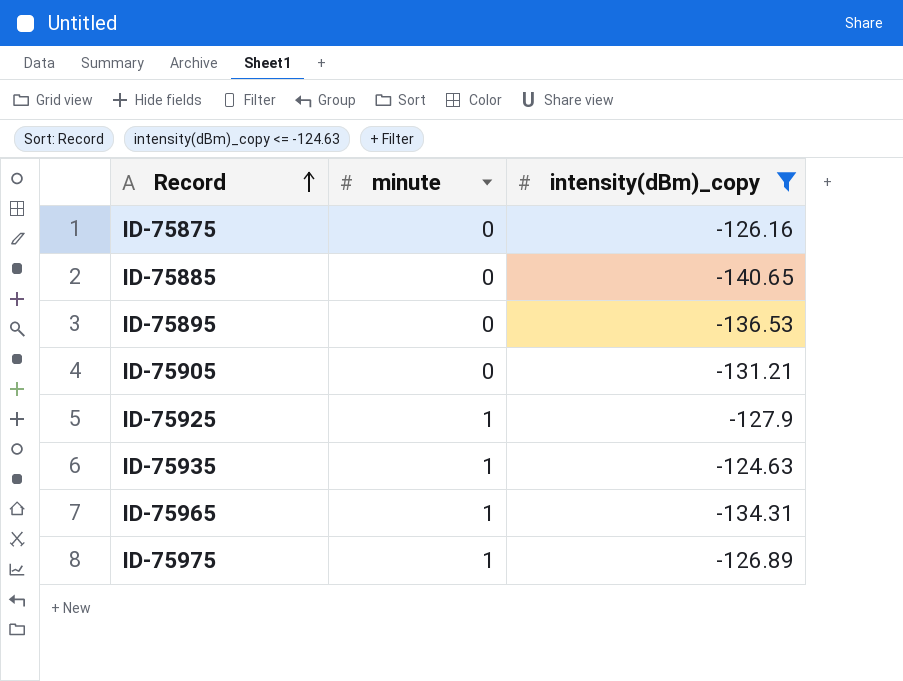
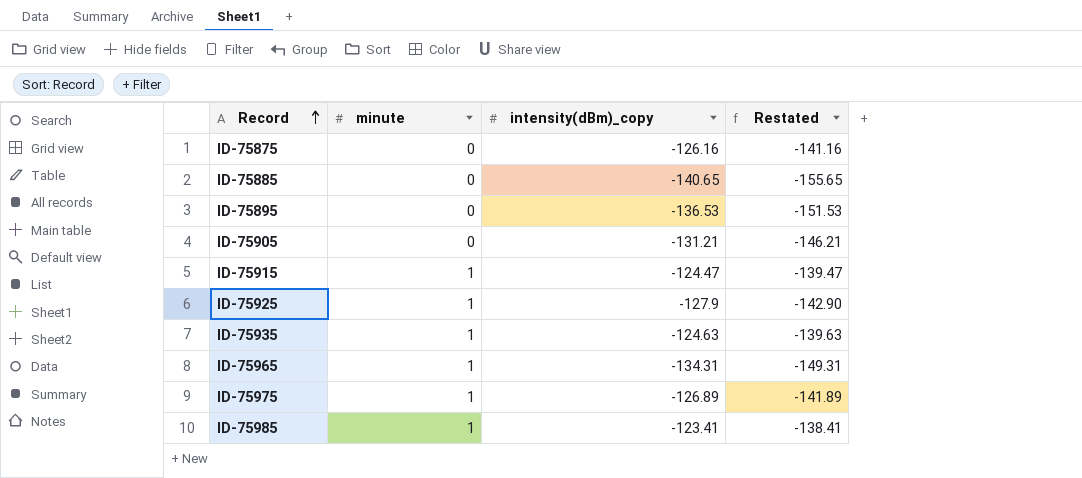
filter: intensity(dBm)_copy <= -124.63 -> none
column Restated | formula: none -> [intensity(dBm)_copy] - 15

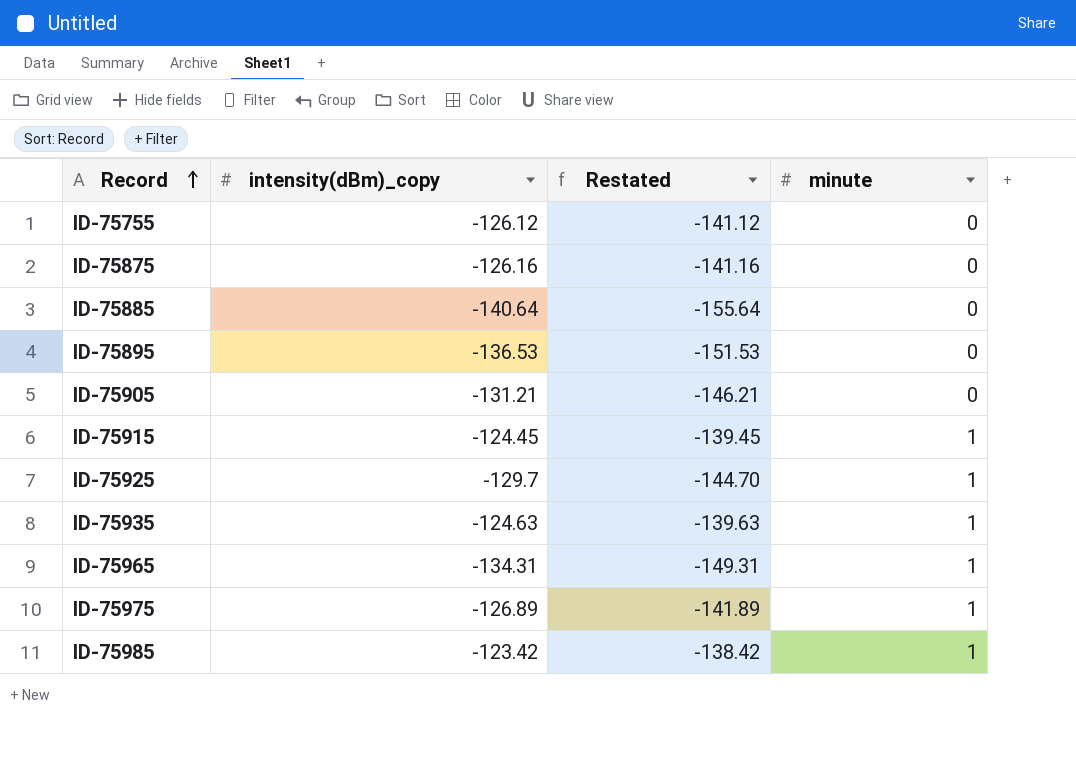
column minute | position: 2 -> 4
row ID-75755: none -> -126.12 | -141.12 | 0
ID-75885 | intensity(dBm)_copy: -140.65 -> -140.64
ID-75885 | Restated: -155.65 -> -155.64
ID-75915 | intensity(dBm)_copy: -124.47 -> -124.45
ID-75915 | Restated: -139.47 -> -139.45
ID-75925 | intensity(dBm)_copy: -127.9 -> -129.7
ID-75925 | Restated: -142.90 -> -144.70
ID-75985 | intensity(dBm)_copy: -123.41 -> -123.42
ID-75985 | Restated: -138.41 -> -138.42

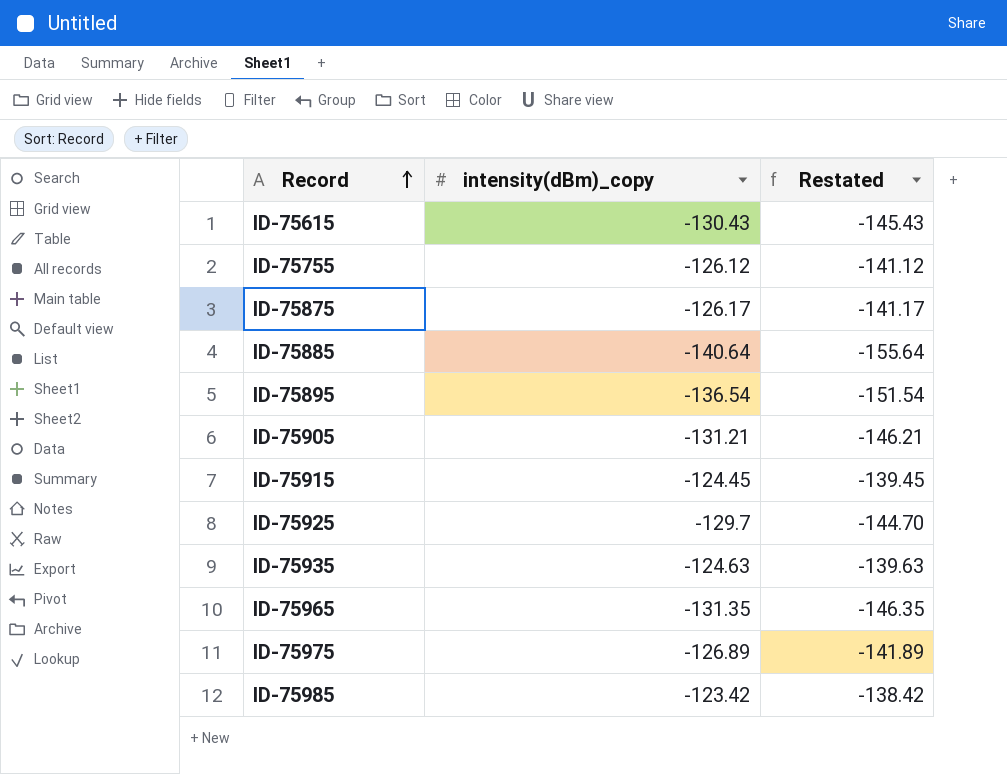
column minute | position: 4 -> none
row ID-75615: none -> -130.43 | -145.43
ID-75875 | intensity(dBm)_copy: -126.16 -> -126.17
ID-75875 | Restated: -141.16 -> -141.17
ID-75895 | intensity(dBm)_copy: -136.53 -> -136.54
ID-75895 | Restated: -151.53 -> -151.54
ID-75965 | intensity(dBm)_copy: -134.31 -> -131.35
ID-75965 | Restated: -149.31 -> -146.35

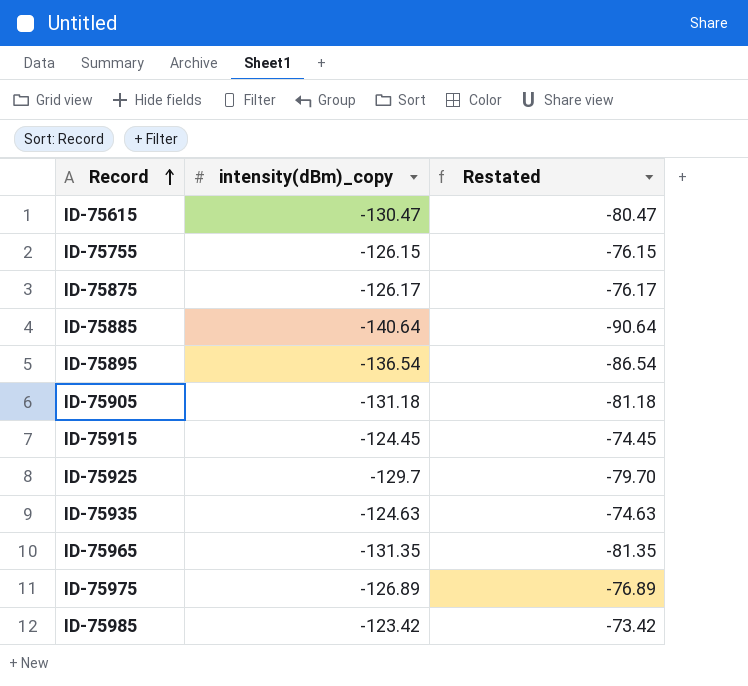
column Restated | formula: [intensity(dBm)_copy] - 15 -> [intensity(dBm)_copy] + 50
ID-75615 | intensity(dBm)_copy: -130.43 -> -130.47
ID-75755 | intensity(dBm)_copy: -126.12 -> -126.15
ID-75905 | intensity(dBm)_copy: -131.21 -> -131.18

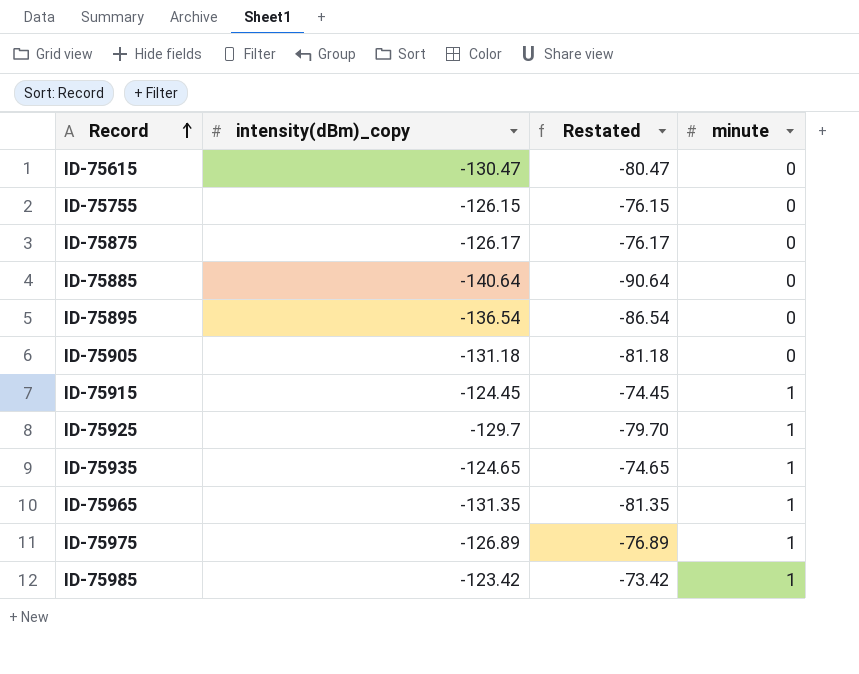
column minute | position: none -> 4
ID-75935 | intensity(dBm)_copy: -124.63 -> -124.65
ID-75935 | Restated: -74.63 -> -74.65

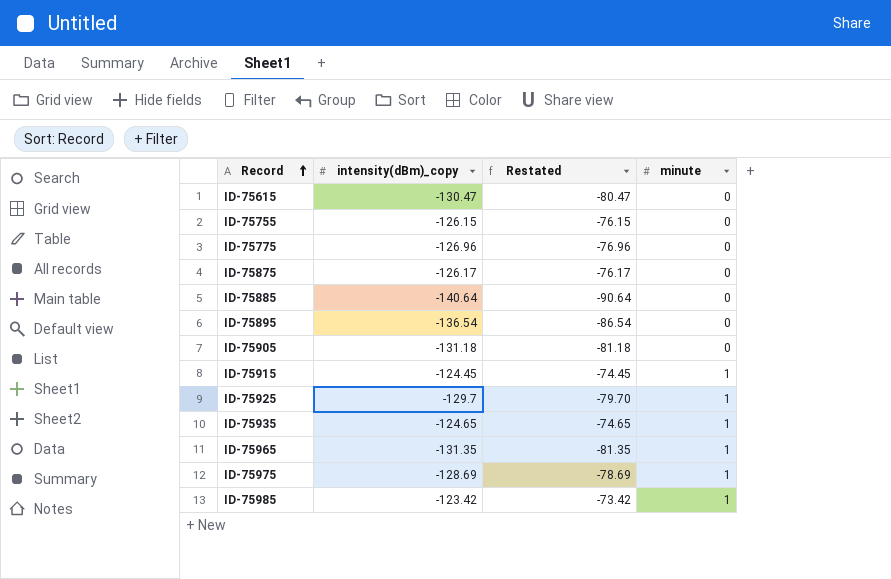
row ID-75775: none -> -126.96 | -76.96 | 0
ID-75975 | intensity(dBm)_copy: -126.89 -> -128.69
ID-75975 | Restated: -76.89 -> -78.69

